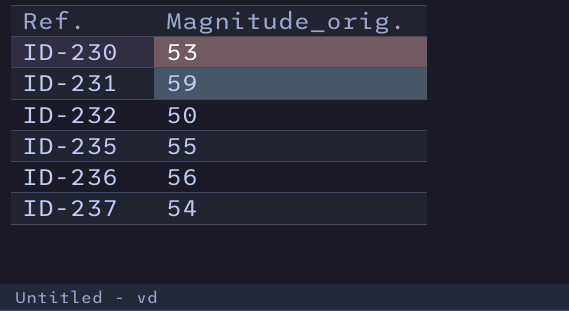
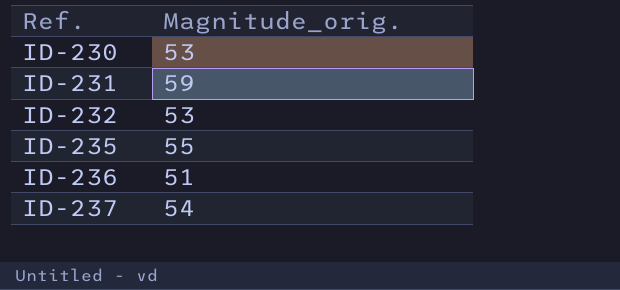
ID-232 | Magnitude_orig.: 50 -> 53
ID-236 | Magnitude_orig.: 56 -> 51

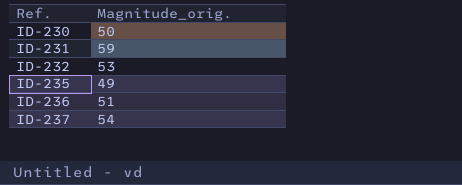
ID-230 | Magnitude_orig.: 53 -> 50
ID-235 | Magnitude_orig.: 55 -> 49

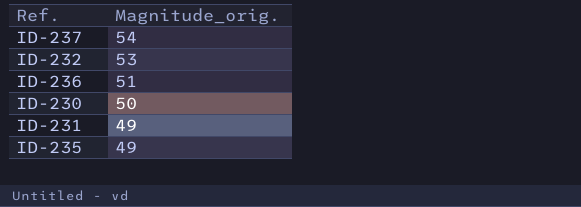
row order: Ref. ascending -> Magnitude_orig. descending
ID-231 | Magnitude_orig.: 59 -> 49

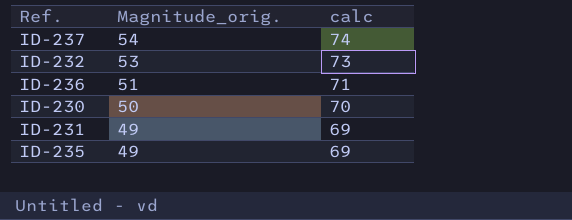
column calc | formula: none -> [Magnitude_orig.] + 20

